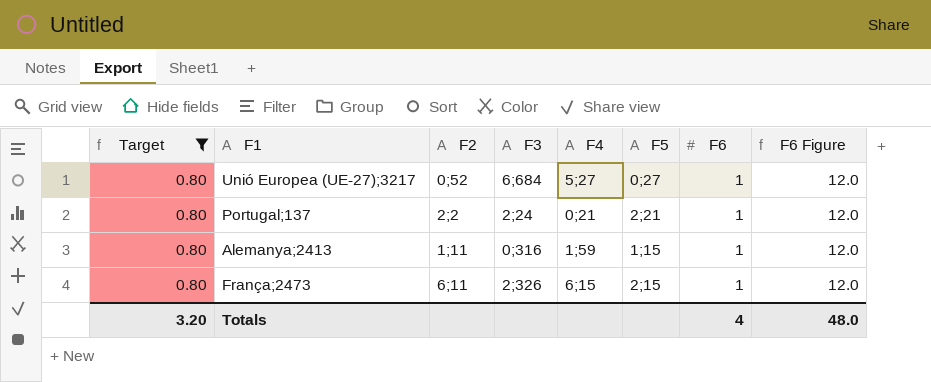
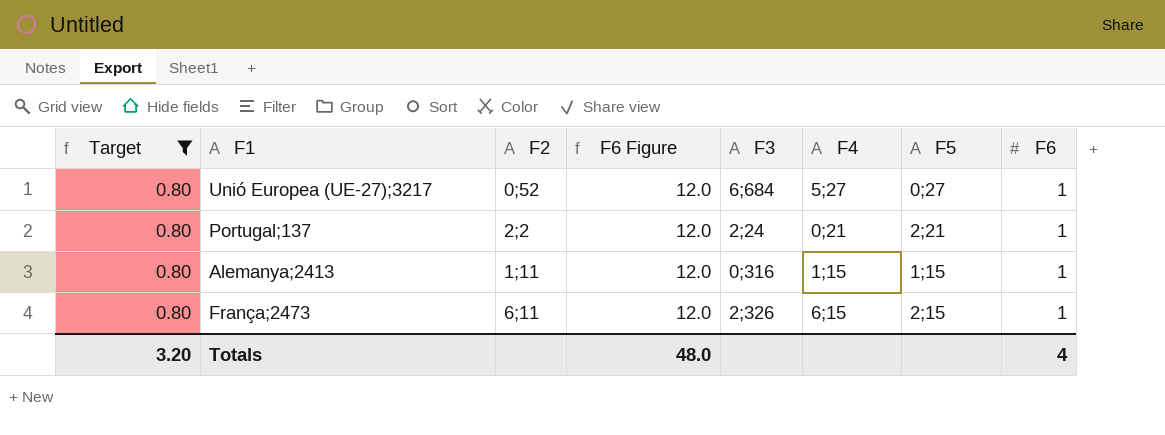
column F6 Figure | position: 8 -> 4
Alemanya;2413 | F4: 1;59 -> 1;15

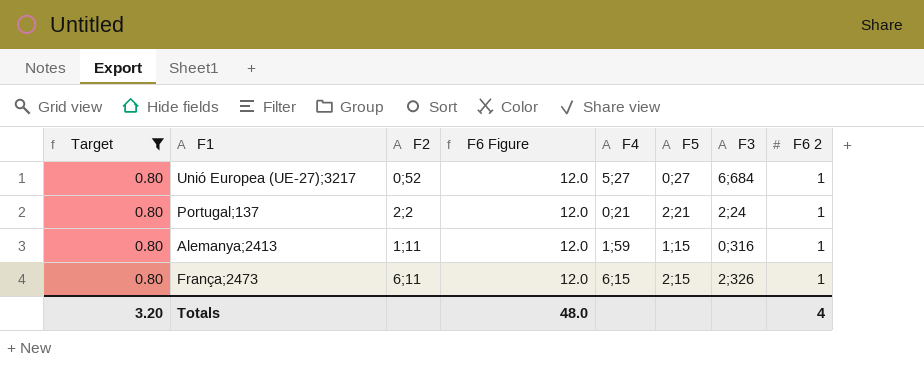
column F3 | position: 5 -> 7
column name: F6 -> F6 2
Alemanya;2413 | F4: 1;15 -> 1;59

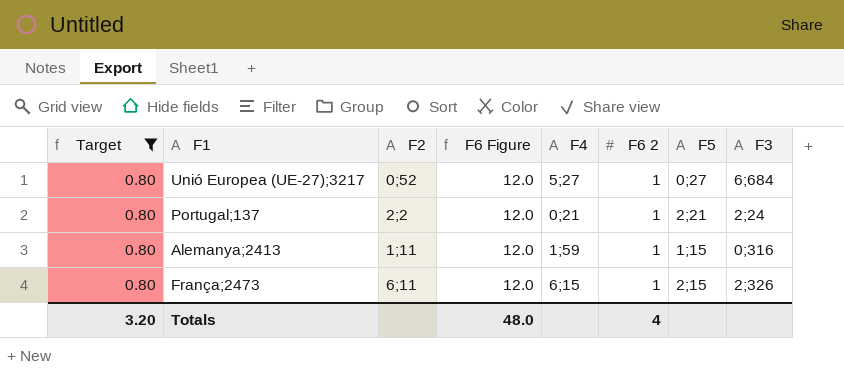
column F6 2 | position: 8 -> 6

